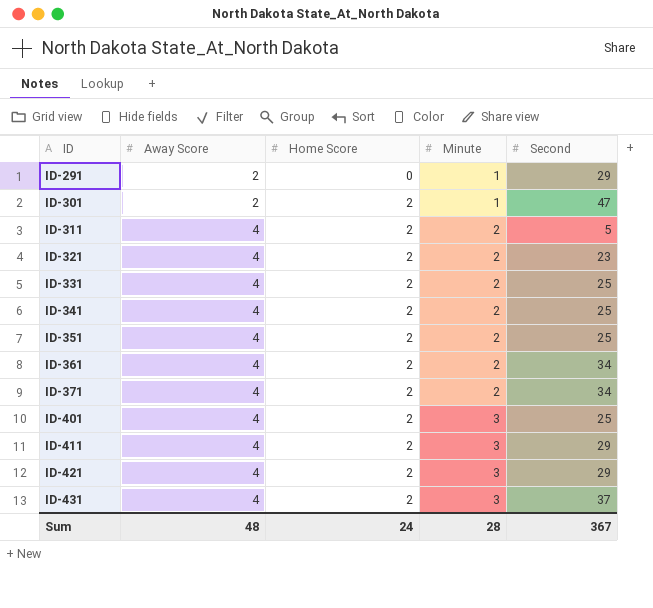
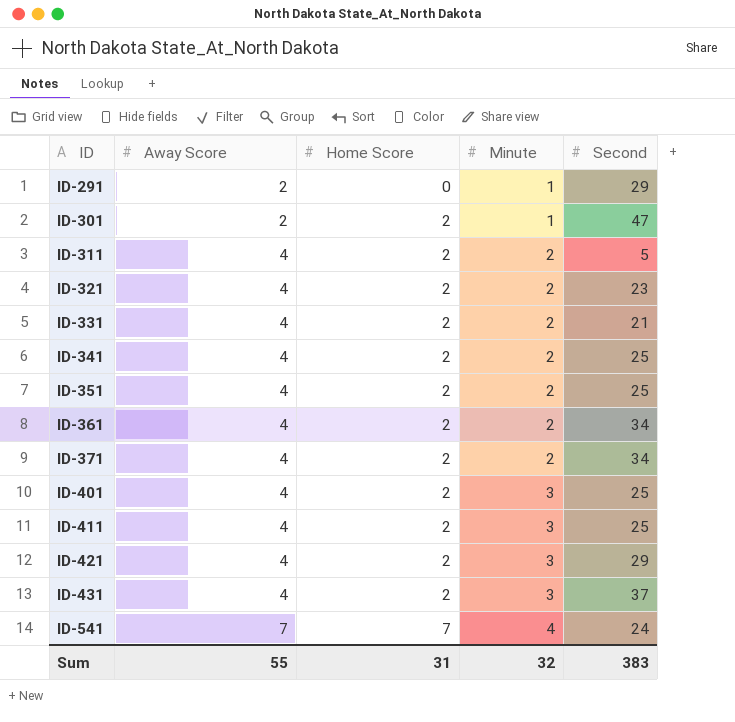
ID-331 | Second: 25 -> 21
ID-411 | Second: 29 -> 25
row ID-541: none -> 7 | 7 | 4 | 24
Sum | Away Score: 48 -> 55
Sum | Home Score: 24 -> 31
Sum | Minute: 28 -> 32
Sum | Second: 367 -> 383

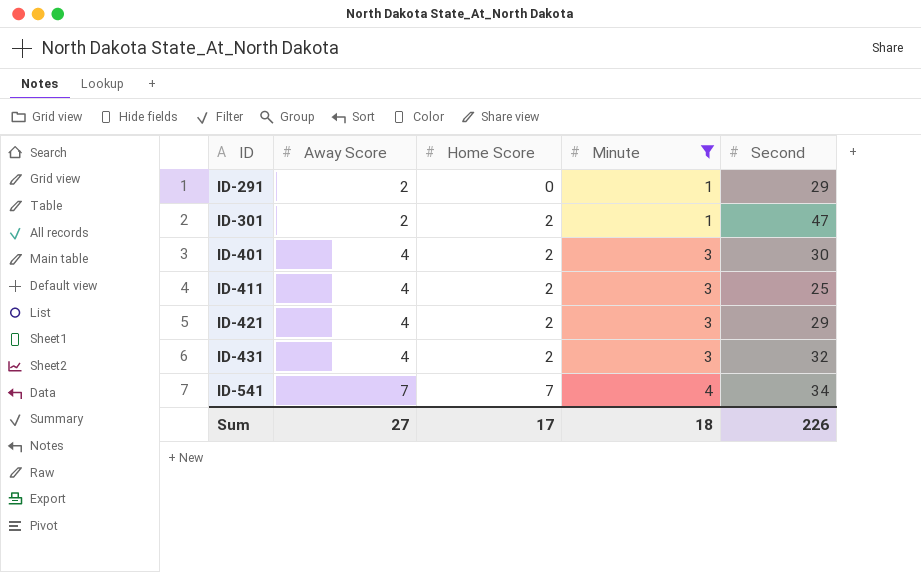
filter: none -> Minute != 2
ID-401 | Second: 25 -> 30
ID-431 | Second: 37 -> 32
ID-541 | Second: 24 -> 34
Sum | Away Score: 55 -> 27
Sum | Home Score: 31 -> 17
Sum | Minute: 32 -> 18
Sum | Second: 383 -> 226

